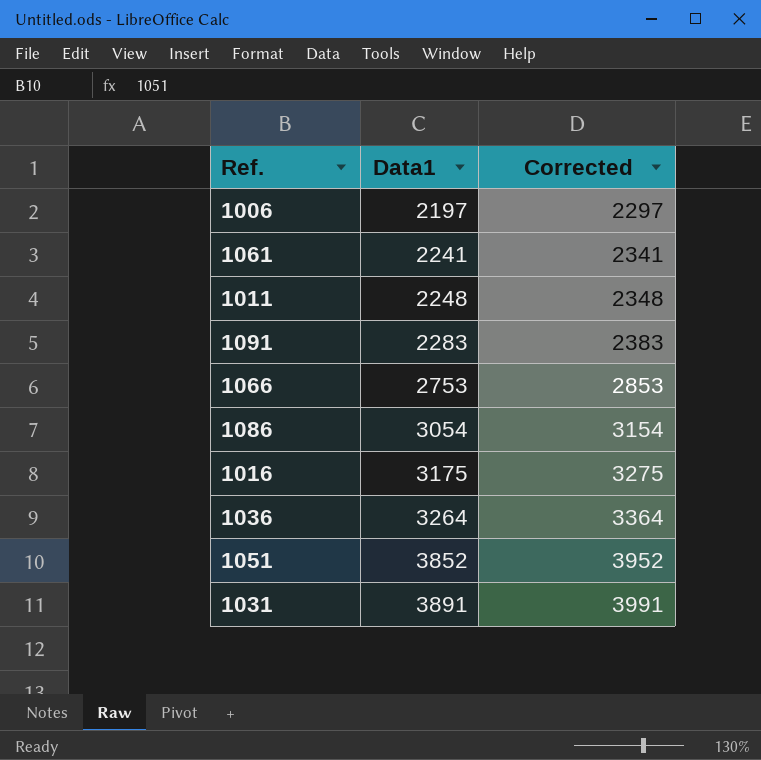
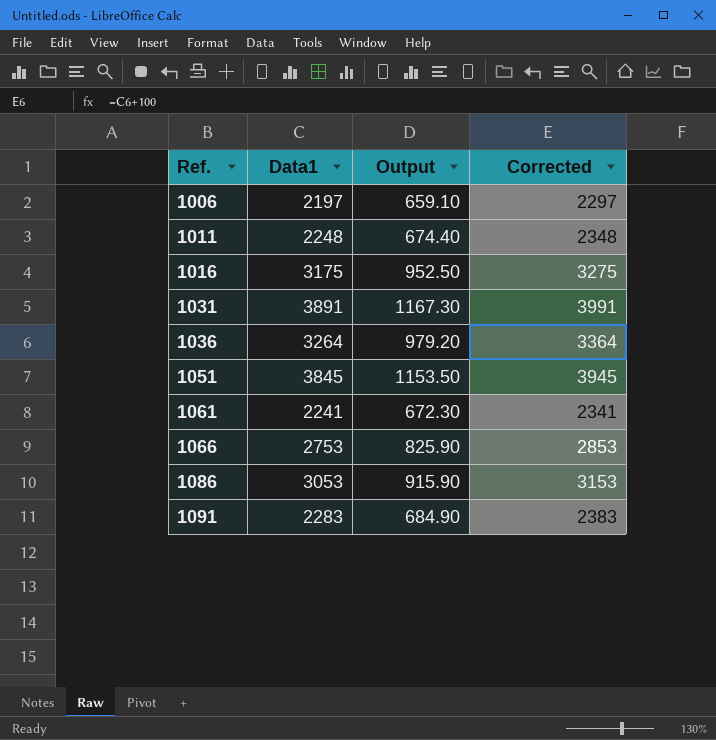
row order: Data1 ascending -> Ref. ascending
column Output | formula: none -> [Data1] * 0.3
1051 | Data1: 3852 -> 3845
1051 | Corrected: 3952 -> 3945
1086 | Data1: 3054 -> 3053
1086 | Corrected: 3154 -> 3153

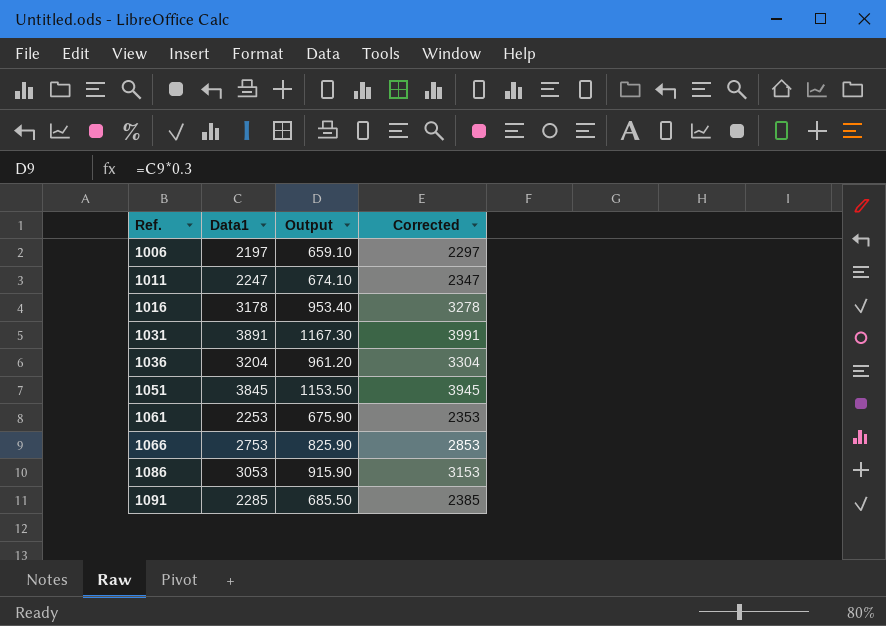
1011 | Data1: 2248 -> 2247
1011 | Output: 674.40 -> 674.10
1011 | Corrected: 2348 -> 2347
1016 | Data1: 3175 -> 3178
1016 | Output: 952.50 -> 953.40
1016 | Corrected: 3275 -> 3278
1036 | Data1: 3264 -> 3204
1036 | Output: 979.20 -> 961.20
1036 | Corrected: 3364 -> 3304
1061 | Data1: 2241 -> 2253
1061 | Output: 672.30 -> 675.90
1061 | Corrected: 2341 -> 2353
1091 | Data1: 2283 -> 2285
1091 | Output: 684.90 -> 685.50
1091 | Corrected: 2383 -> 2385

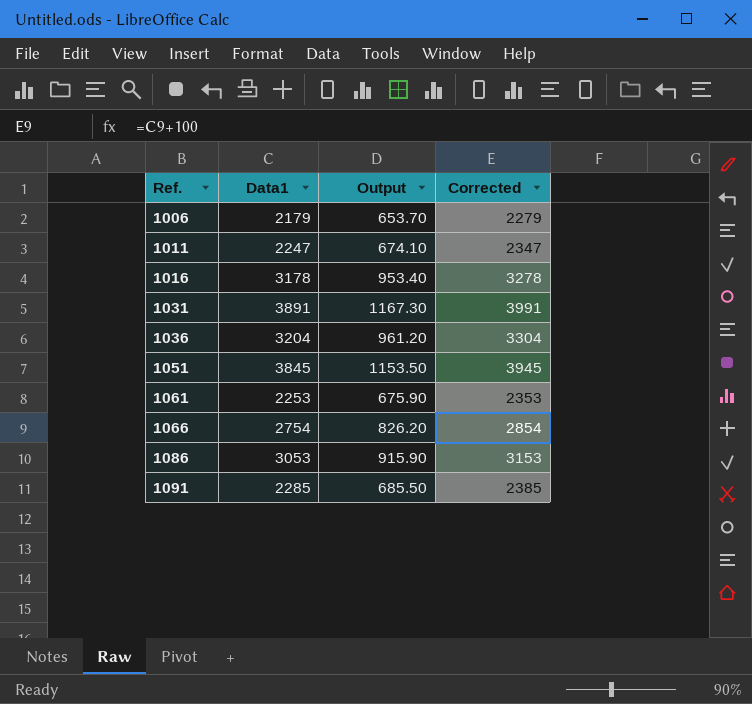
1006 | Data1: 2197 -> 2179
1006 | Output: 659.10 -> 653.70
1006 | Corrected: 2297 -> 2279
1066 | Data1: 2753 -> 2754
1066 | Output: 825.90 -> 826.20
1066 | Corrected: 2853 -> 2854

